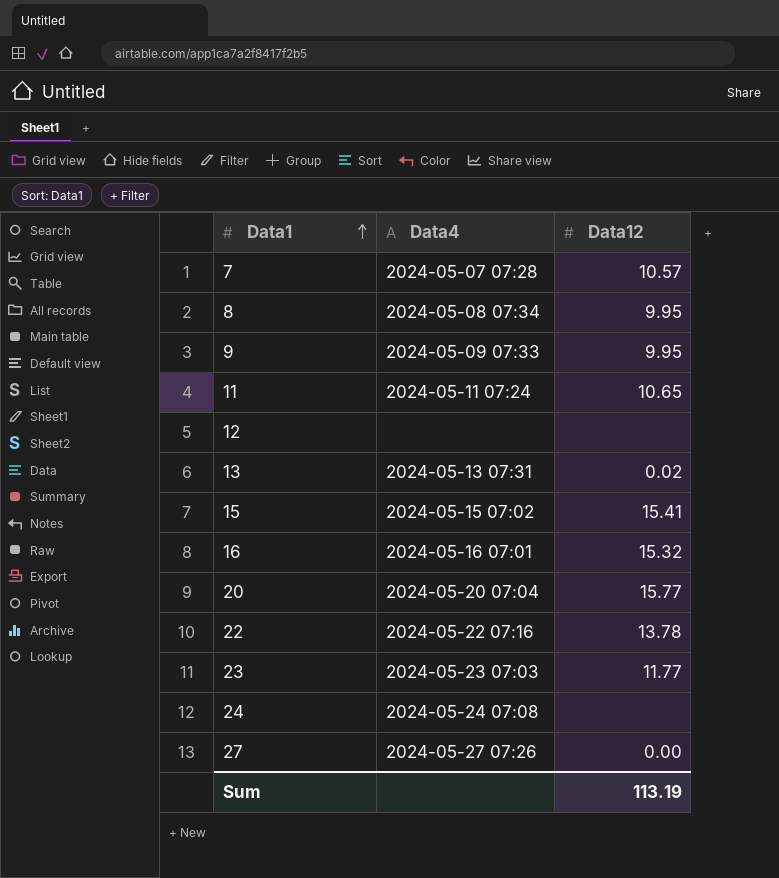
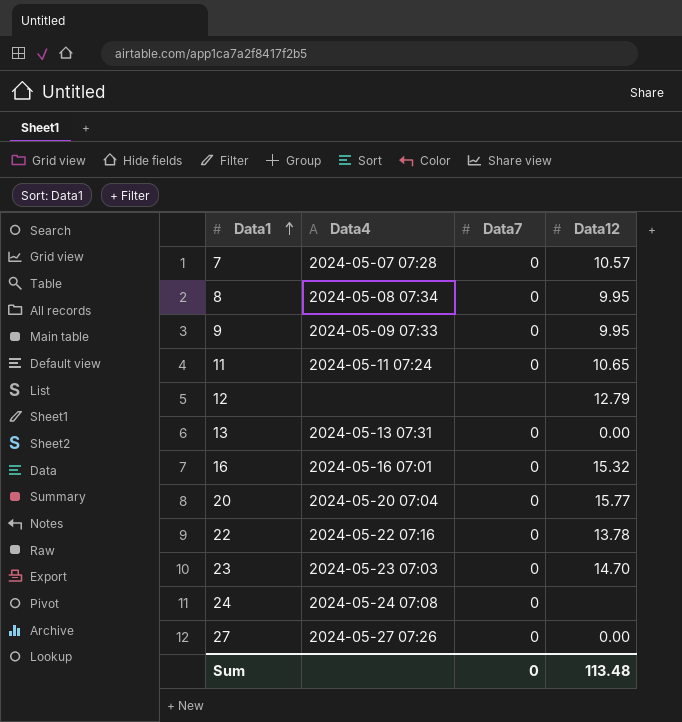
column Data7 | position: none -> 3
row 15: 2024-05-15 07:02 | 15.41 -> none
12 | Data12: none -> 12.79
13 | Data12: 0.02 -> 0.00
23 | Data12: 11.77 -> 14.70
Sum | Data12: 113.19 -> 113.48

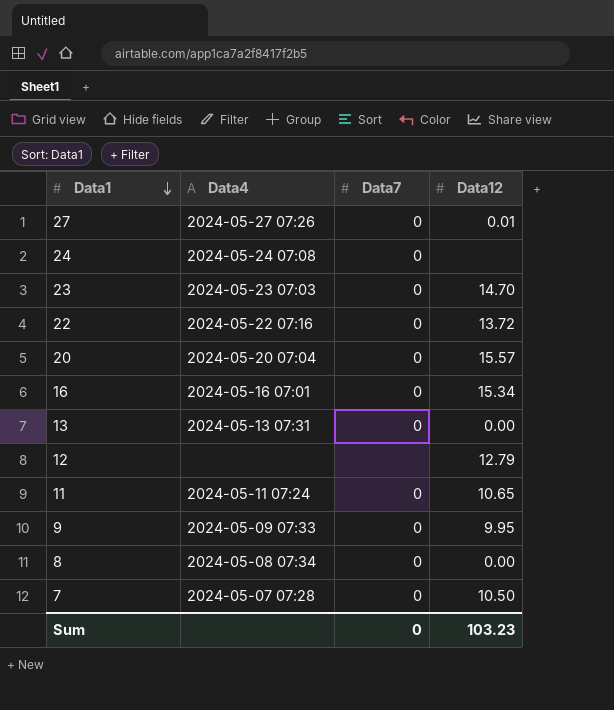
row order: Data1 ascending -> Data1 descending
27 | Data12: 0.00 -> 0.01
22 | Data12: 13.78 -> 13.72
20 | Data12: 15.77 -> 15.57
16 | Data12: 15.32 -> 15.34
8 | Data12: 9.95 -> 0.00
7 | Data12: 10.57 -> 10.50
Sum | Data12: 113.48 -> 103.23

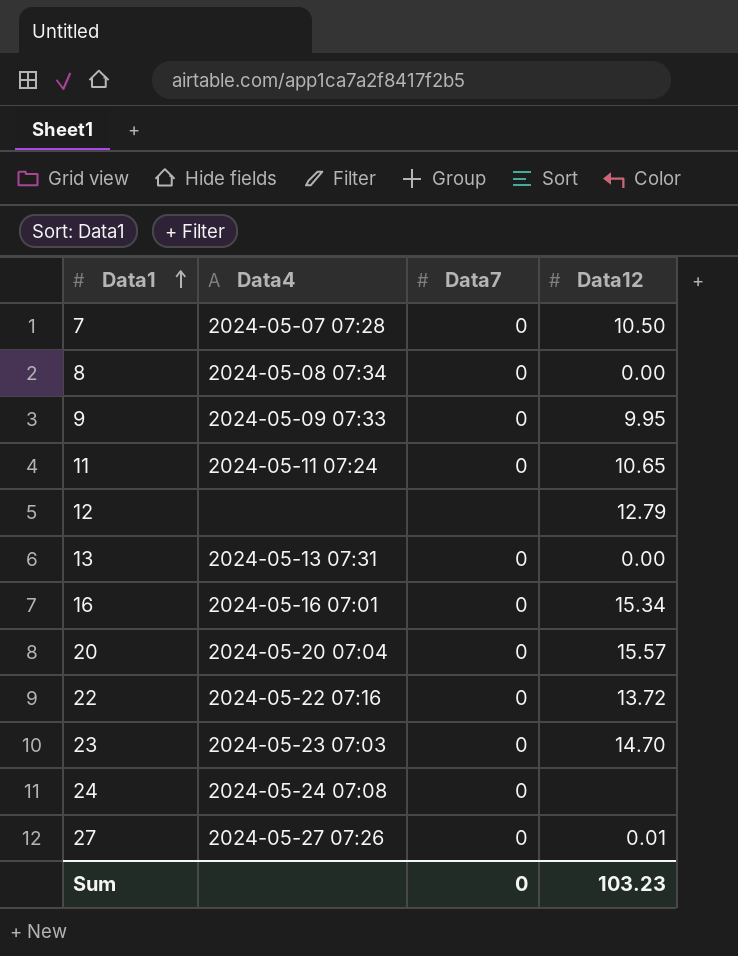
row order: Data1 descending -> Data1 ascending

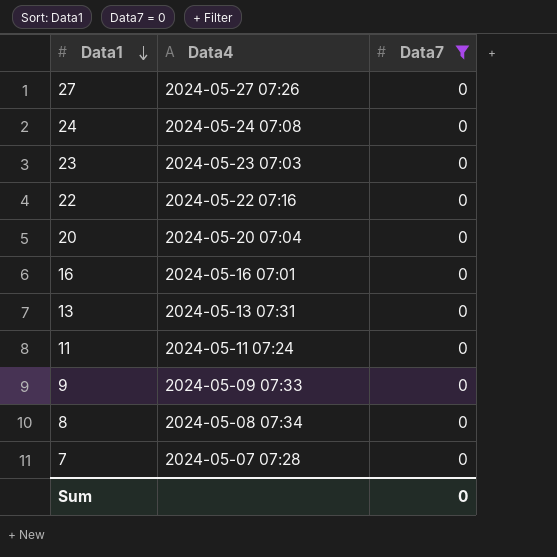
filter: none -> Data7 = 0
row order: Data1 ascending -> Data1 descending
column Data12 | position: 4 -> none

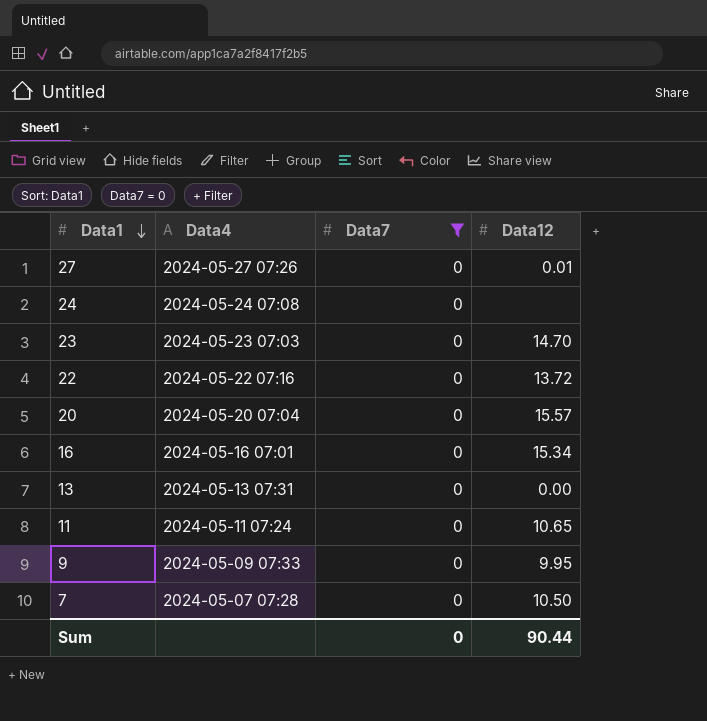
column Data12 | position: none -> 4
row 8: 2024-05-08 07:34 | 0 -> none

